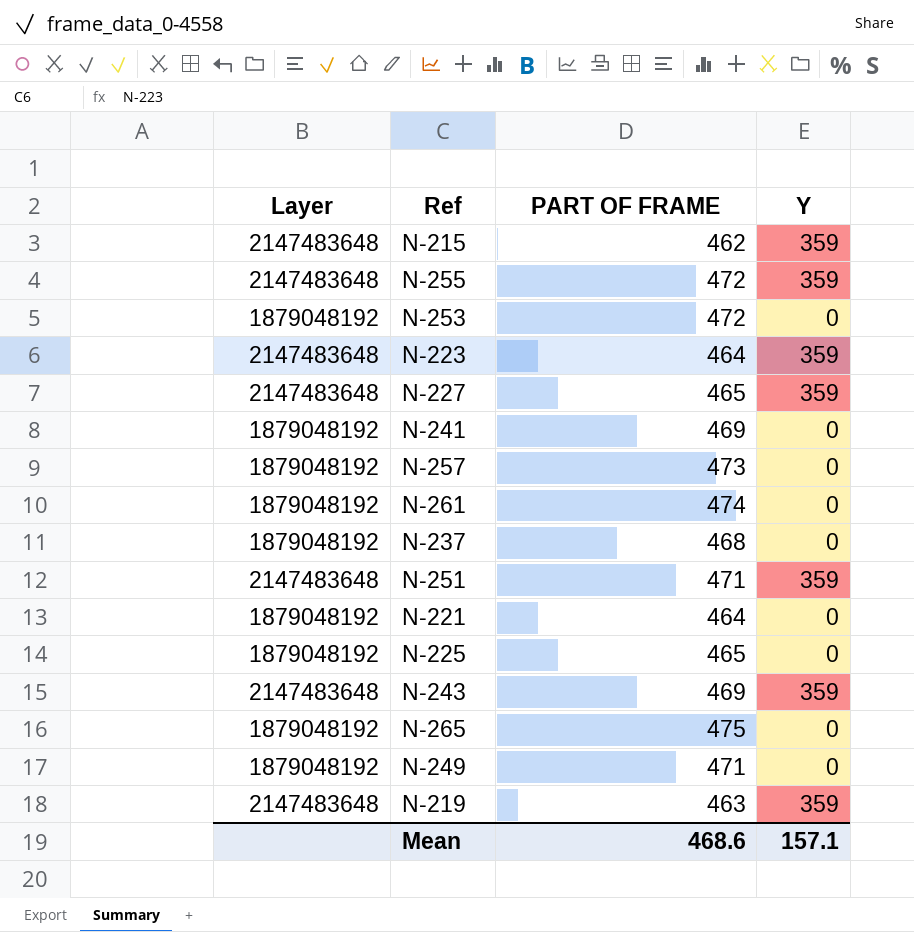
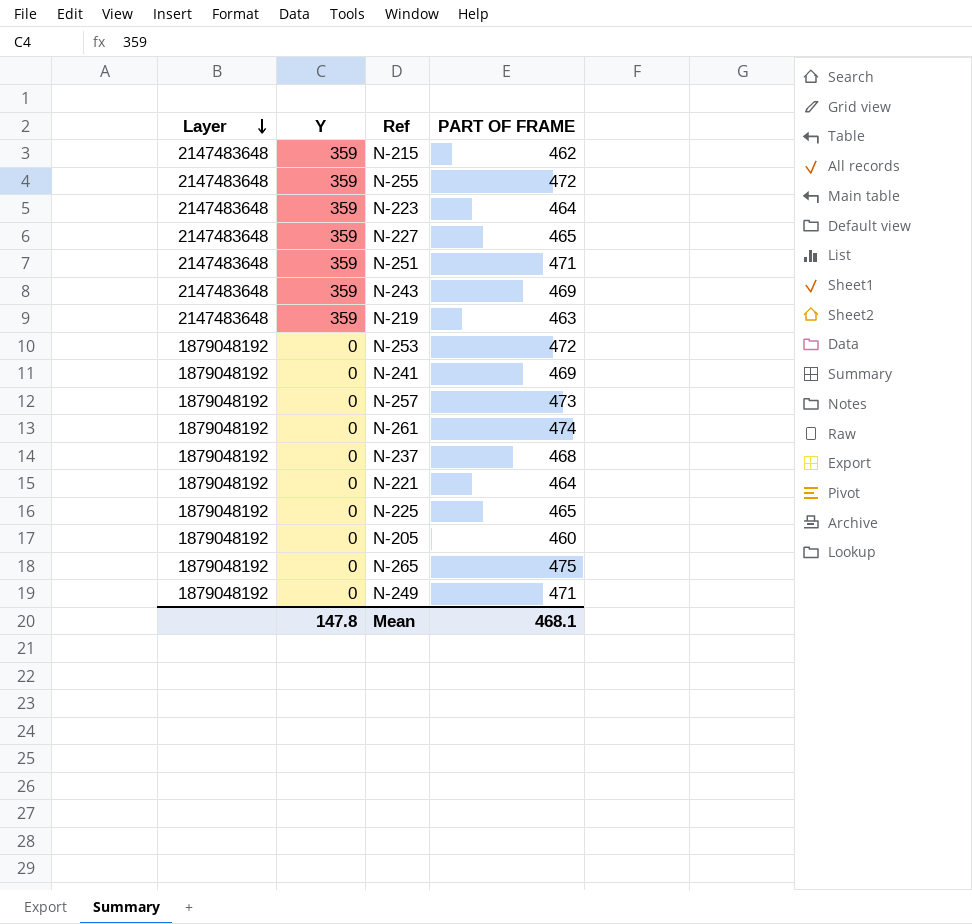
row order: none -> Layer descending
column Y | position: 4 -> 2
row N-205: none -> 1879048192 | 0 | 460
Mean | Y: 157.1 -> 147.8
Mean | PART OF FRAME: 468.6 -> 468.1

